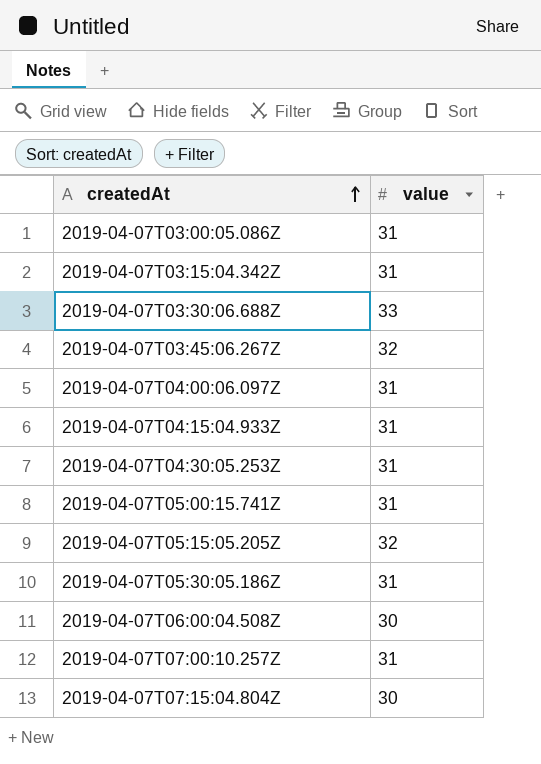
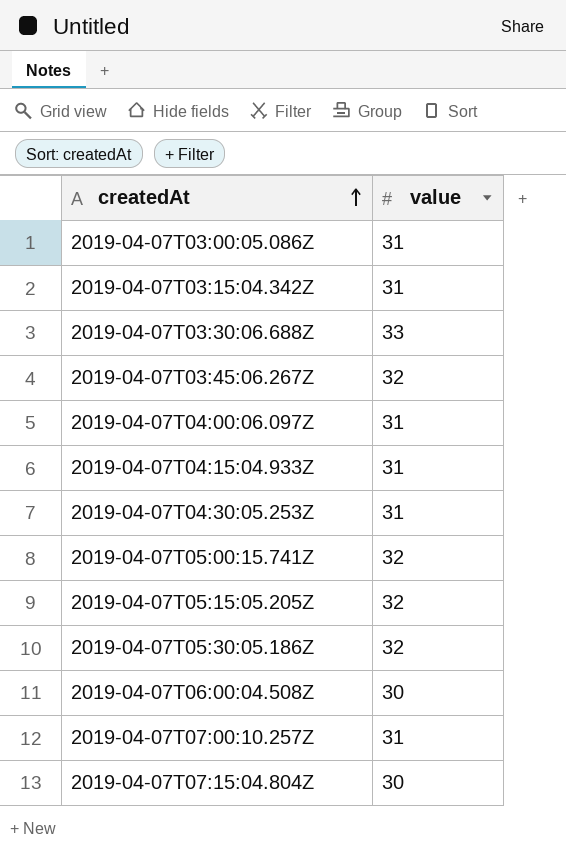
2019-04-07T05:00:15.741Z | value: 31 -> 32
2019-04-07T05:30:05.186Z | value: 31 -> 32

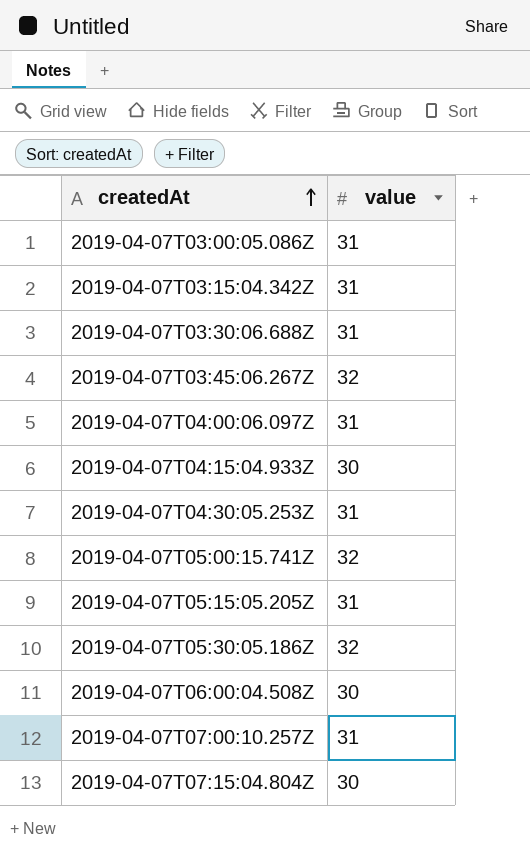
2019-04-07T03:30:06.688Z | value: 33 -> 31
2019-04-07T04:15:04.933Z | value: 31 -> 30
2019-04-07T05:15:05.205Z | value: 32 -> 31

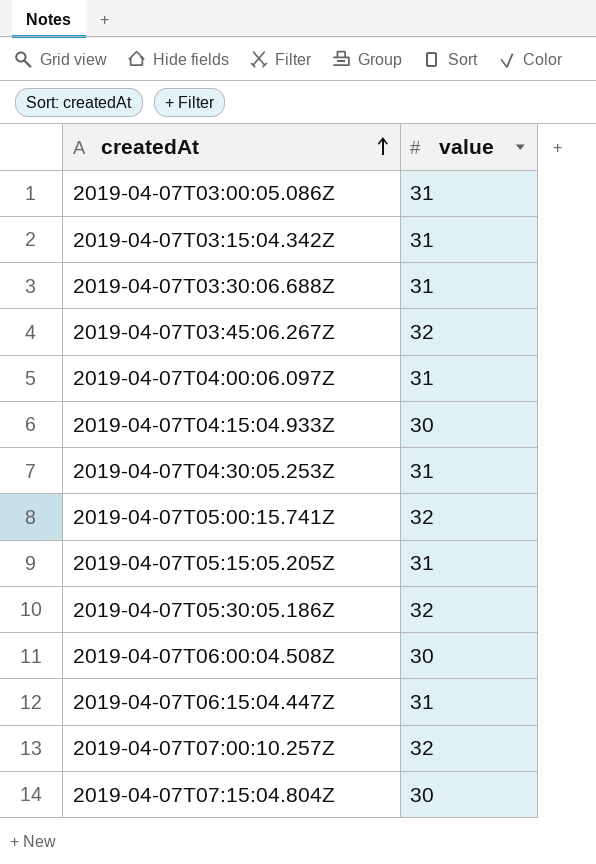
row 2019-04-07T06:15:04.447Z: none -> 31
2019-04-07T07:00:10.257Z | value: 31 -> 32

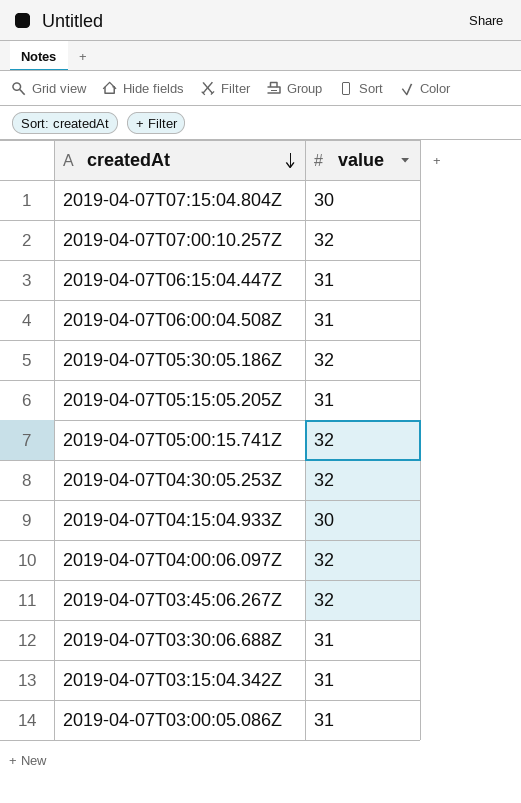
row order: createdAt ascending -> createdAt descending
2019-04-07T06:00:04.508Z | value: 30 -> 31
2019-04-07T04:30:05.253Z | value: 31 -> 32
2019-04-07T04:00:06.097Z | value: 31 -> 32

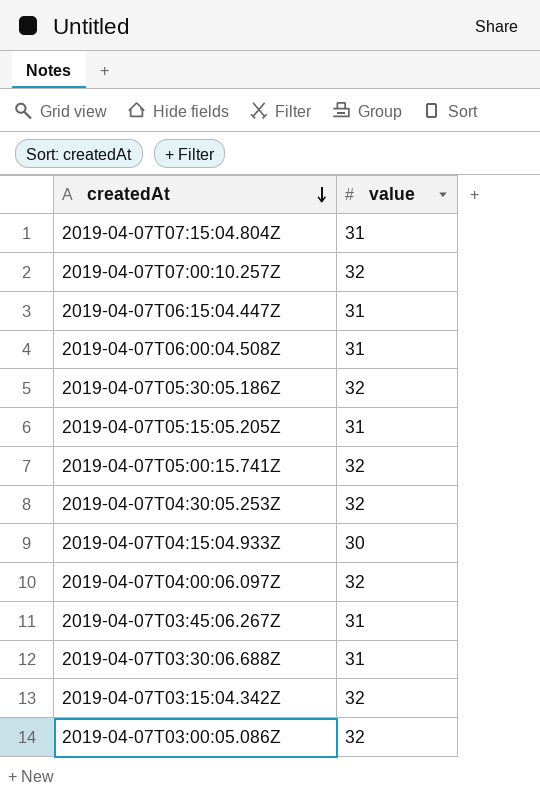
2019-04-07T07:15:04.804Z | value: 30 -> 31
2019-04-07T03:45:06.267Z | value: 32 -> 31
2019-04-07T03:15:04.342Z | value: 31 -> 32
2019-04-07T03:00:05.086Z | value: 31 -> 32

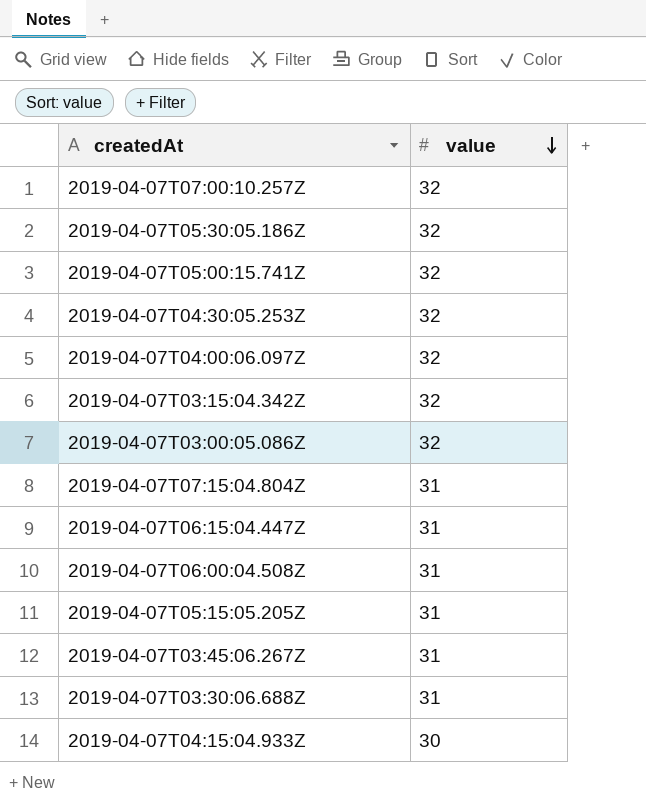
row order: createdAt descending -> value descending

